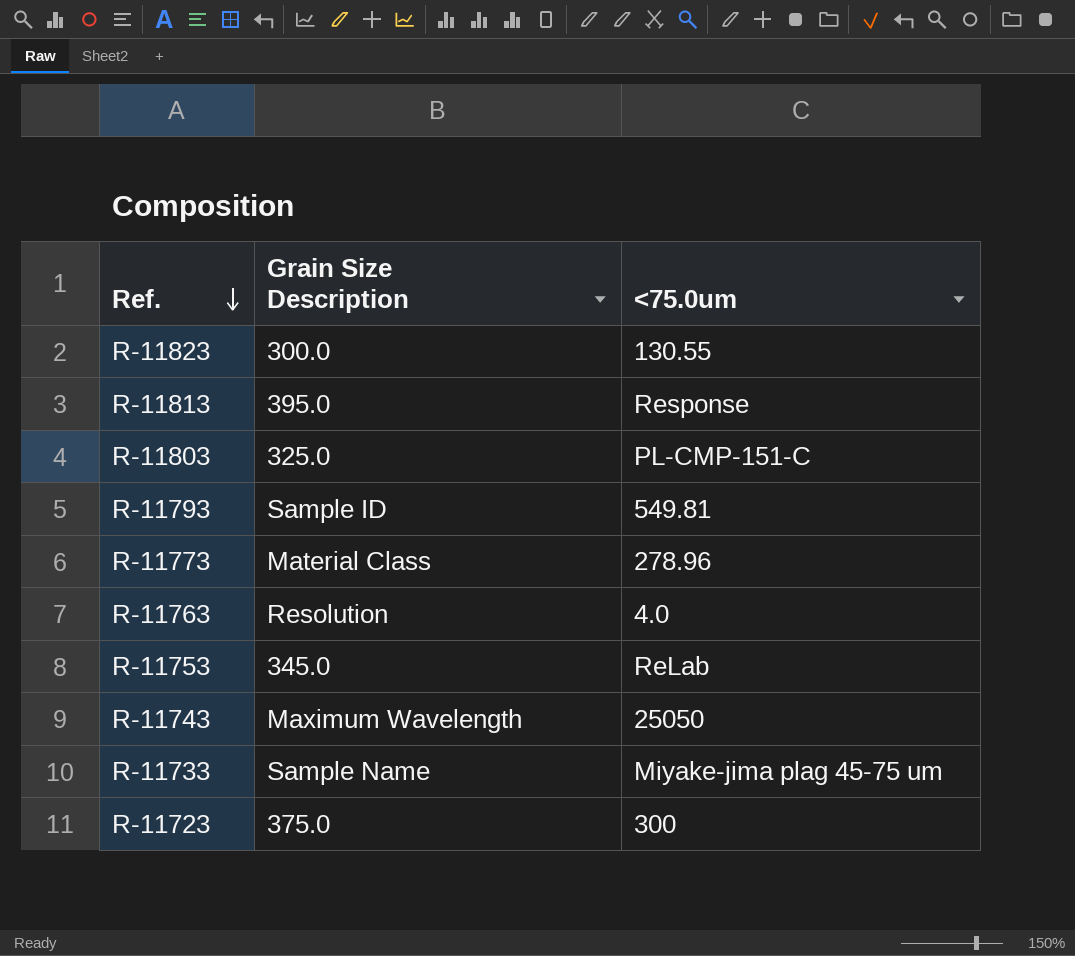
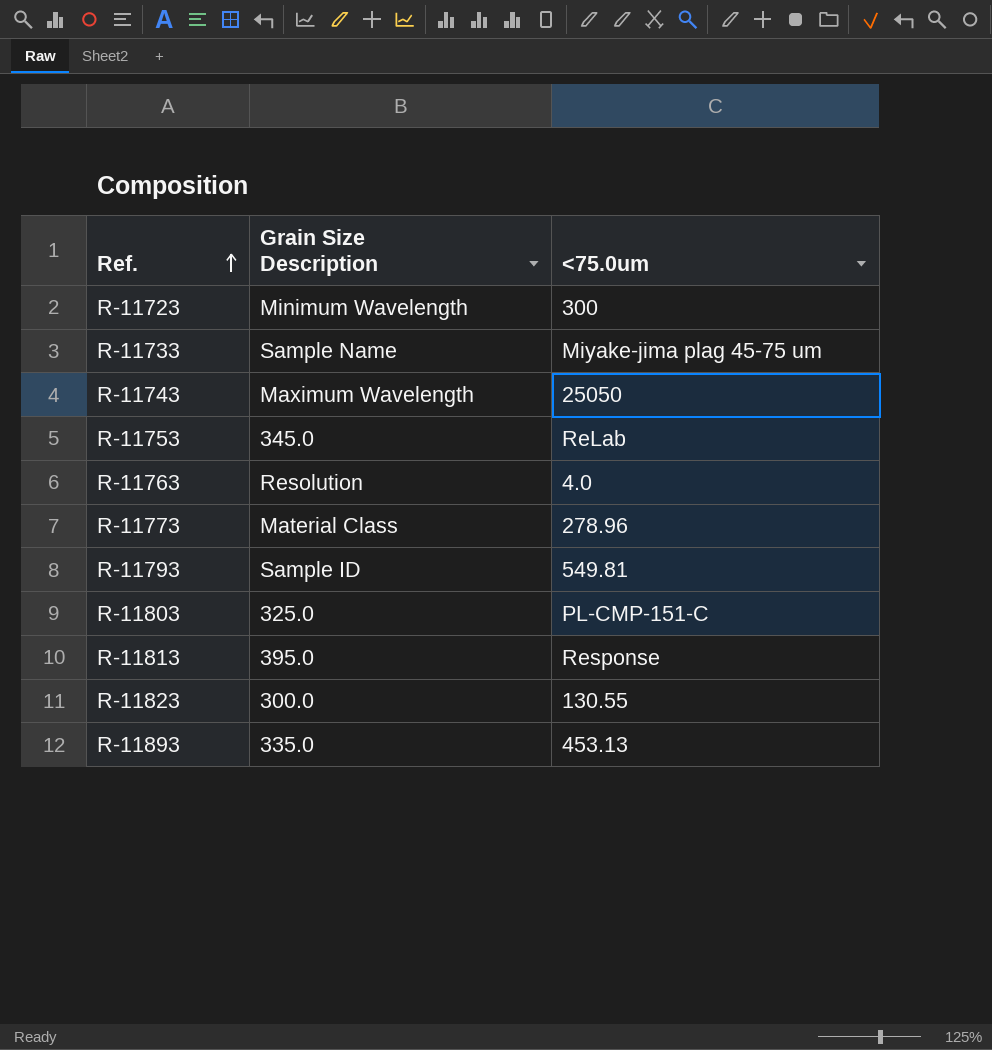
row order: Ref. descending -> Ref. ascending
R-11723 | Grain Size Description: 375.0 -> Minimum Wavelength
row R-11893: none -> 335.0 | 453.13

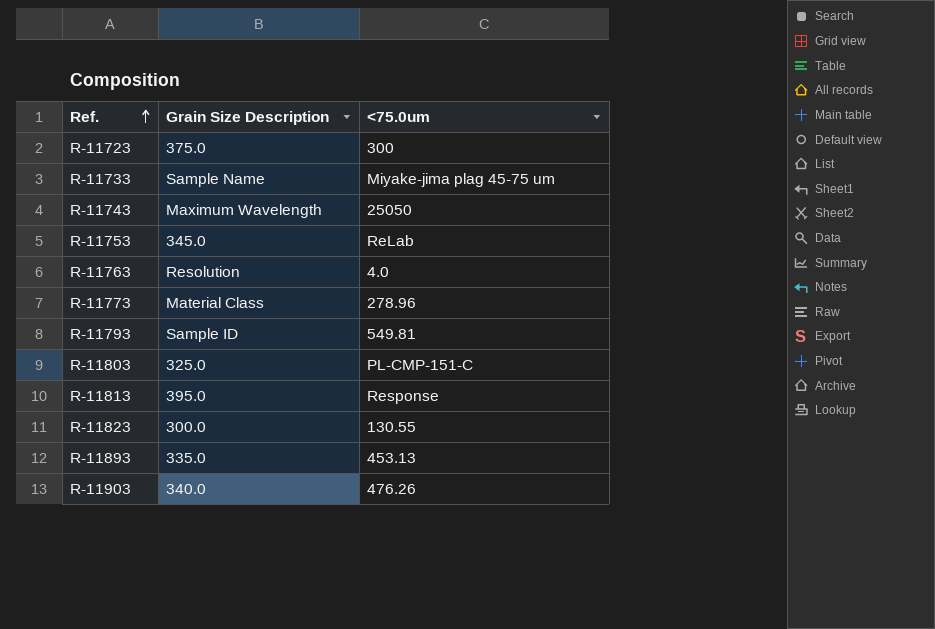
R-11723 | Grain Size Description: Minimum Wavelength -> 375.0
row R-11903: none -> 340.0 | 476.26

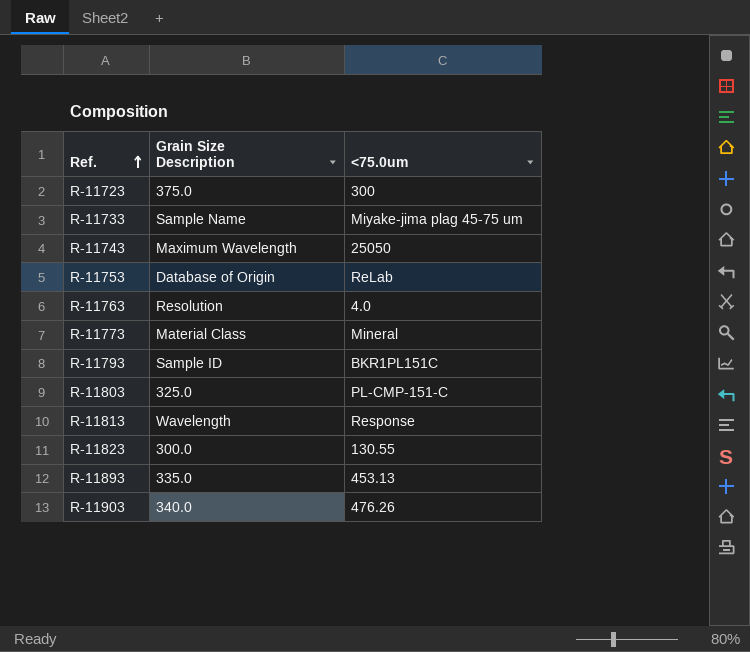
R-11753 | Grain Size Description: 345.0 -> Database of Origin
R-11773 | <75.0um: 278.96 -> Mineral
R-11793 | <75.0um: 549.81 -> BKR1PL151C
R-11813 | Grain Size Description: 395.0 -> Wavelength

